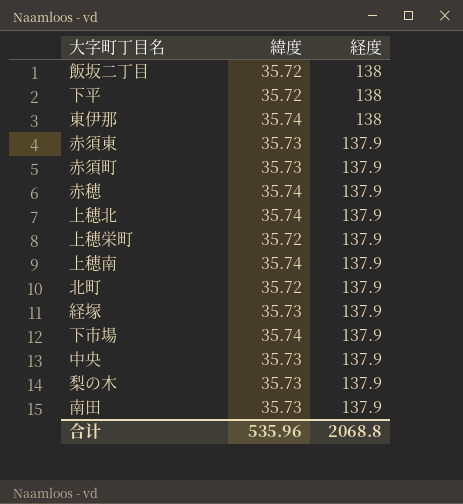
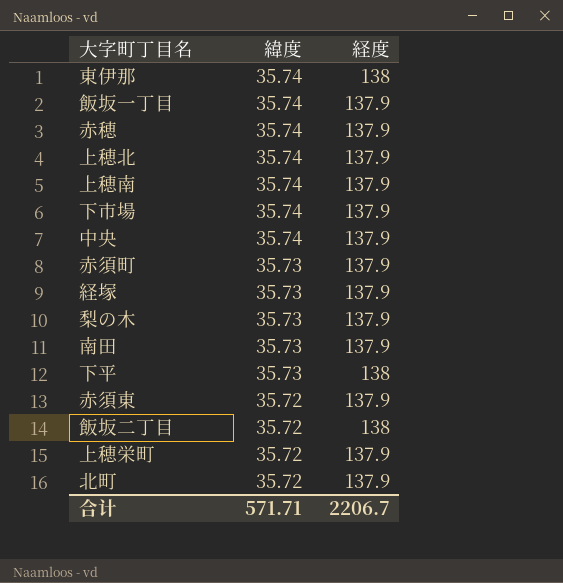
row order: 経度 descending -> 緯度 descending
row 飯坂一丁目: none -> 35.74 | 137.9
中央 | 緯度: 35.73 -> 35.74
下平 | 緯度: 35.72 -> 35.73
赤須東 | 緯度: 35.73 -> 35.72
合计 | 緯度: 535.96 -> 571.71
合计 | 経度: 2068.8 -> 2206.7

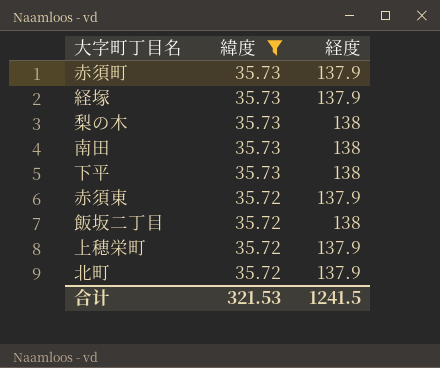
filter: none -> 緯度 != 35.74
梨の木 | 経度: 137.9 -> 138
南田 | 経度: 137.9 -> 138
合计 | 緯度: 571.71 -> 321.53
合计 | 経度: 2206.7 -> 1241.5

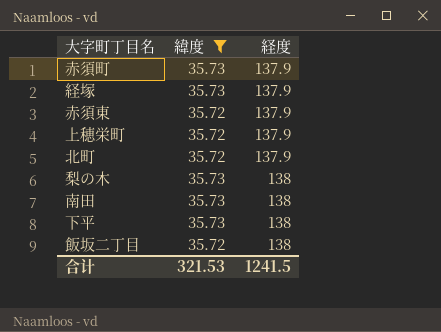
row order: 緯度 descending -> 経度 ascending

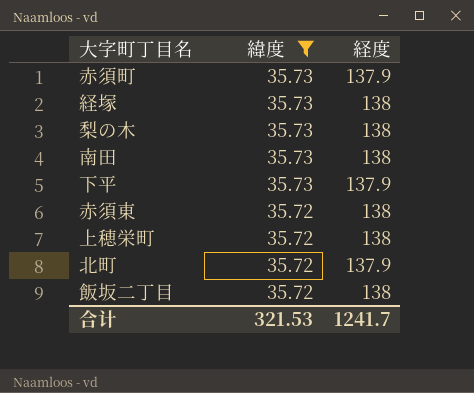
row order: 経度 ascending -> 緯度 descending
経塚 | 経度: 137.9 -> 138
下平 | 経度: 138 -> 137.9
赤須東 | 経度: 137.9 -> 138
上穂栄町 | 経度: 137.9 -> 138
合计 | 経度: 1241.5 -> 1241.7

